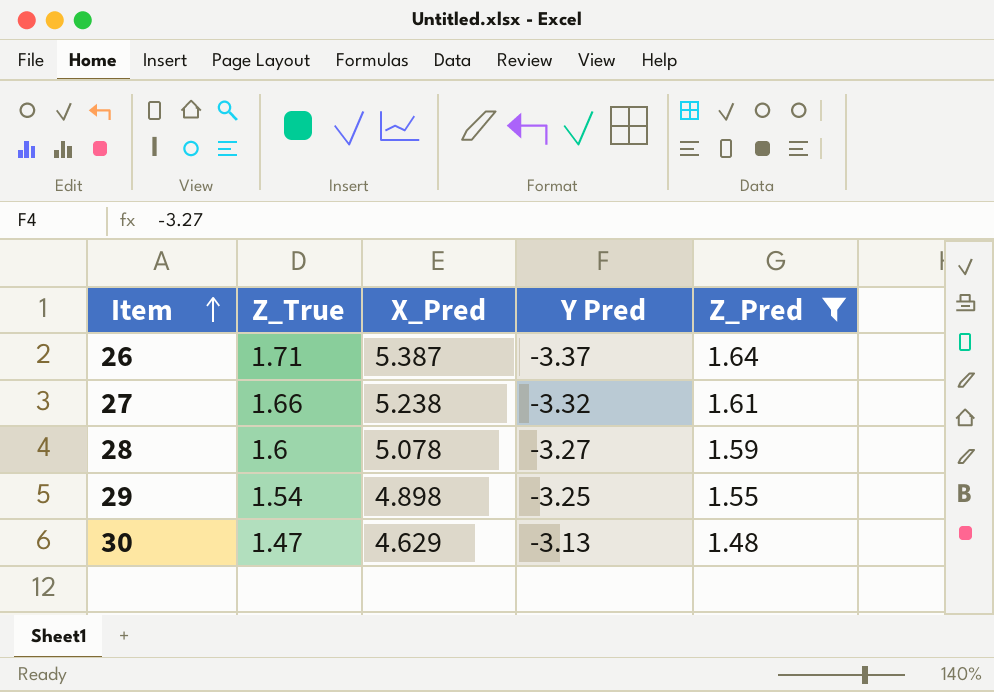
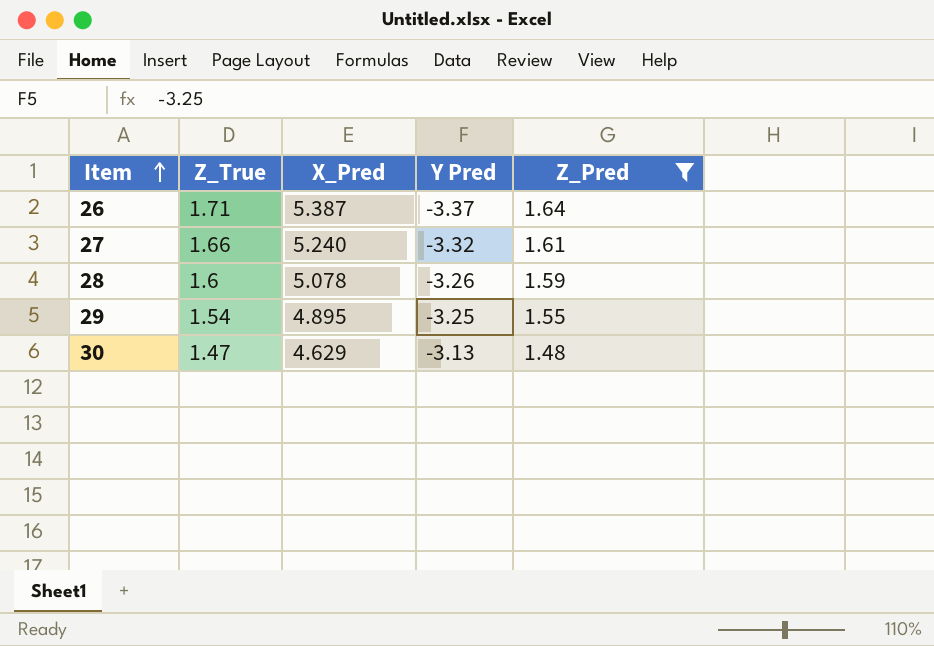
27 | X_Pred: 5.238 -> 5.240
28 | Y Pred: -3.27 -> -3.26
29 | X_Pred: 4.898 -> 4.895

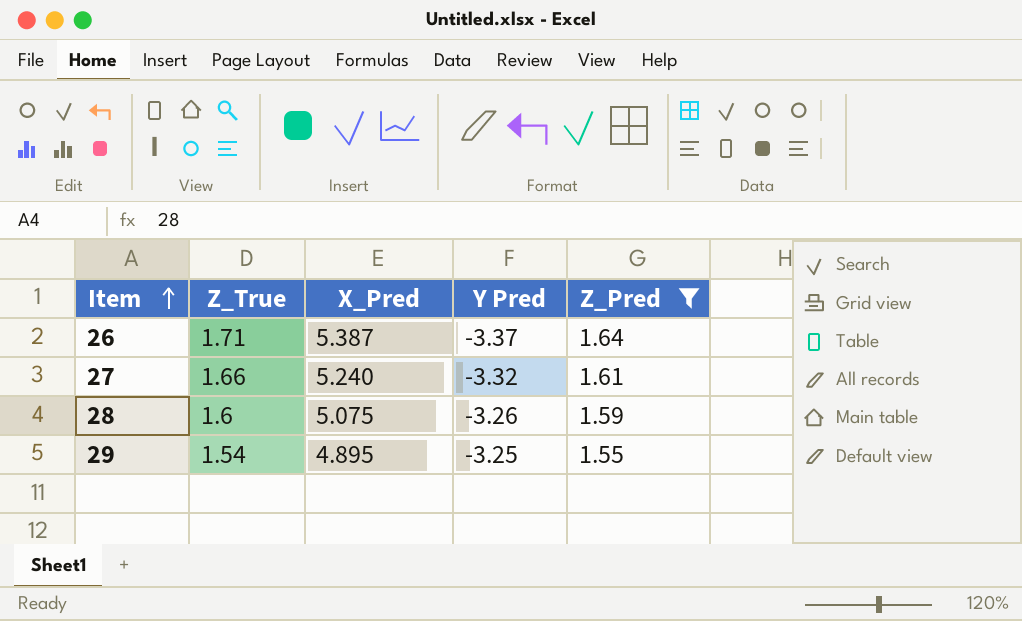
row 30: 1.47 | 4.629 | -3.13 | 1.48 -> none
28 | X_Pred: 5.078 -> 5.075

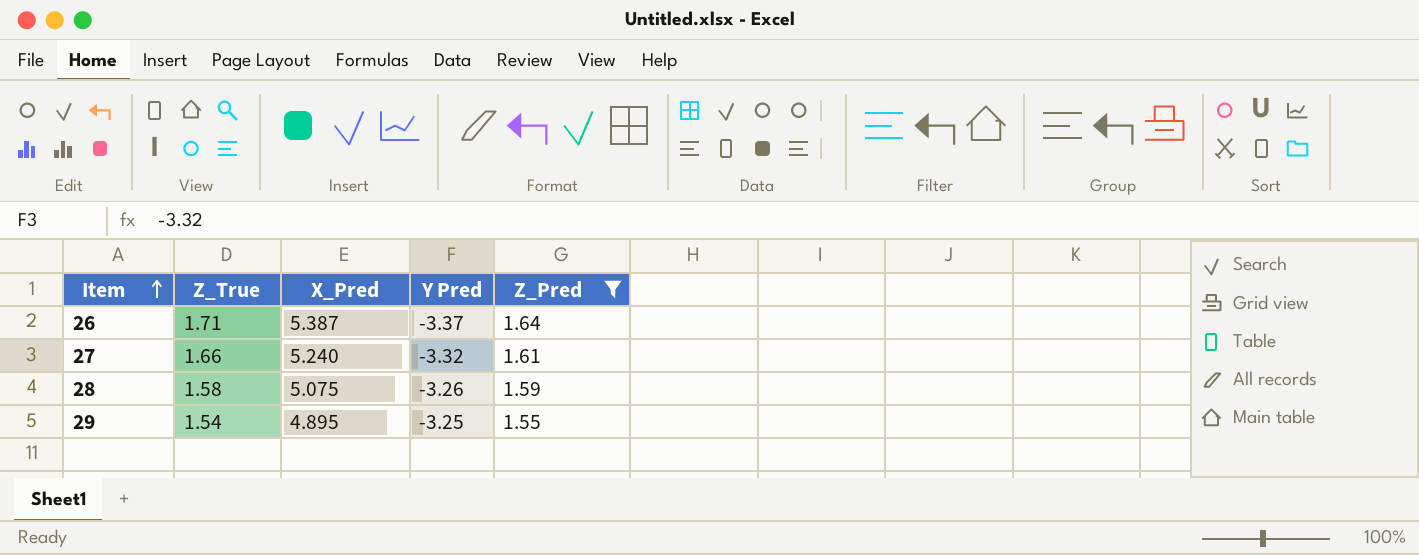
28 | Z_True: 1.6 -> 1.58

